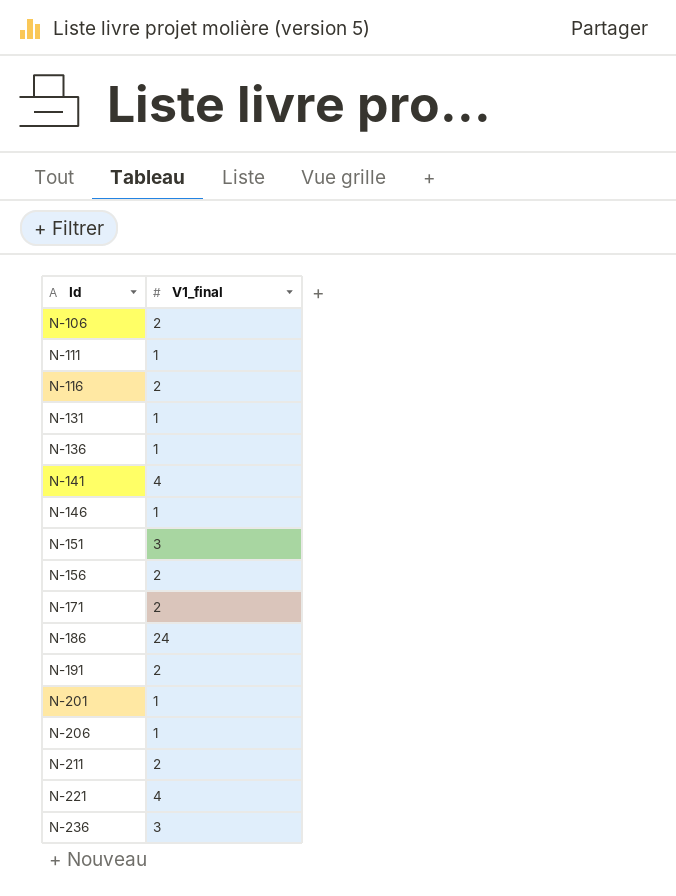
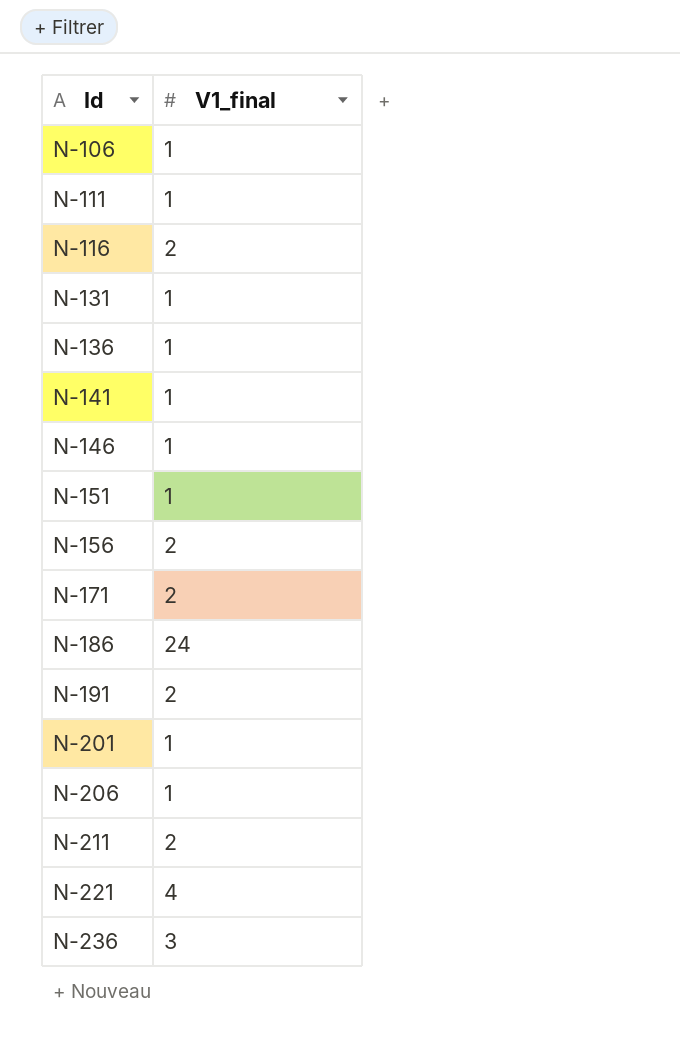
N-106 | V1_final: 2 -> 1
N-141 | V1_final: 4 -> 1
N-151 | V1_final: 3 -> 1

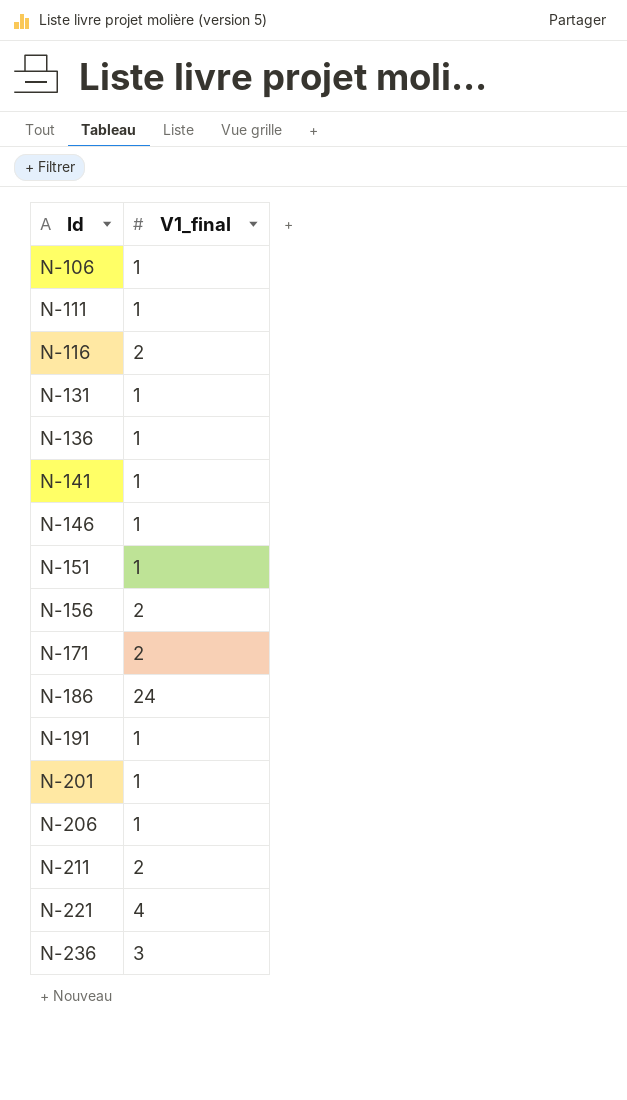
N-191 | V1_final: 2 -> 1

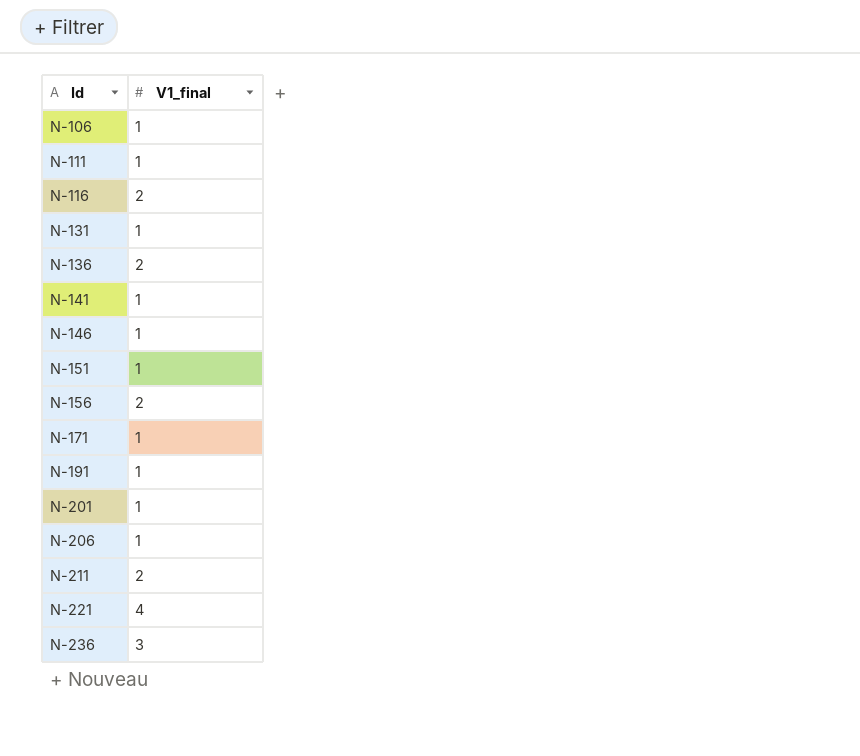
row N-186: 24 -> none
N-136 | V1_final: 1 -> 2
N-171 | V1_final: 2 -> 1

